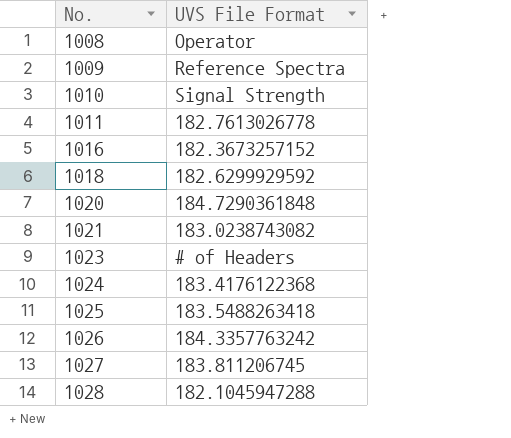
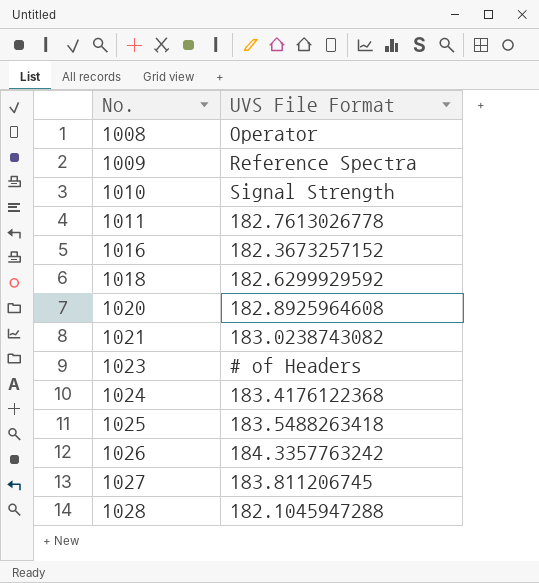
1020 | UVS File Format: 184.7290361848 -> 182.8925964608

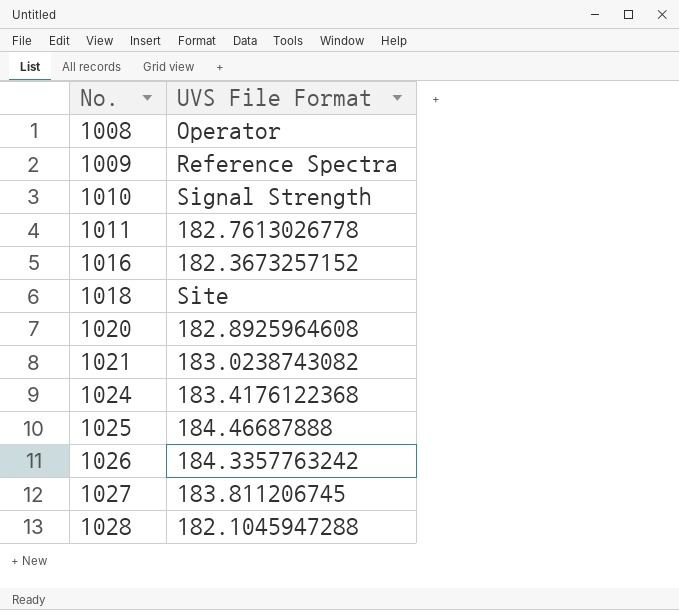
row 1023: # of Headers -> none
1018 | UVS File Format: 182.6299929592 -> Site
1025 | UVS File Format: 183.5488263418 -> 184.46687888

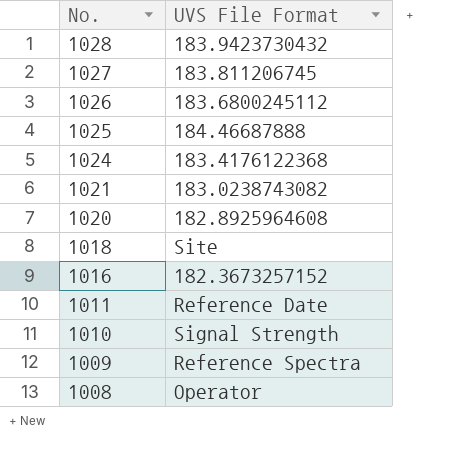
row order: No. ascending -> No. descending
1028 | UVS File Format: 182.1045947288 -> 183.9423730432
1026 | UVS File Format: 184.3357763242 -> 183.6800245112
1011 | UVS File Format: 182.7613026778 -> Reference Date

